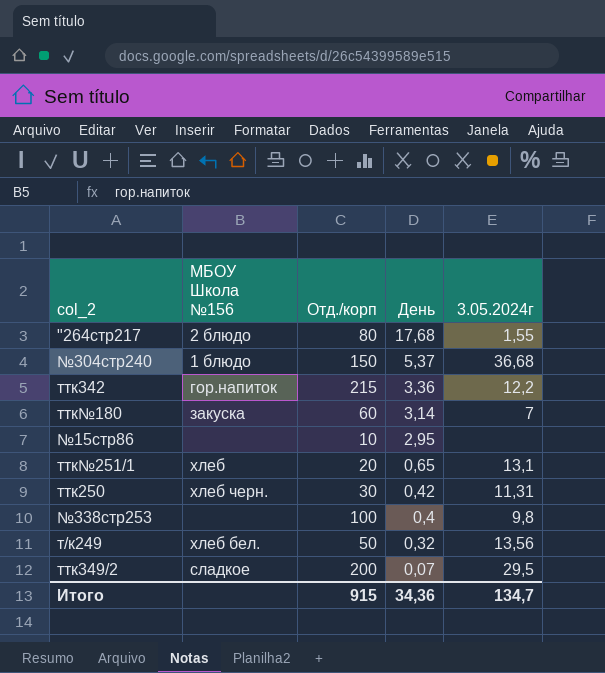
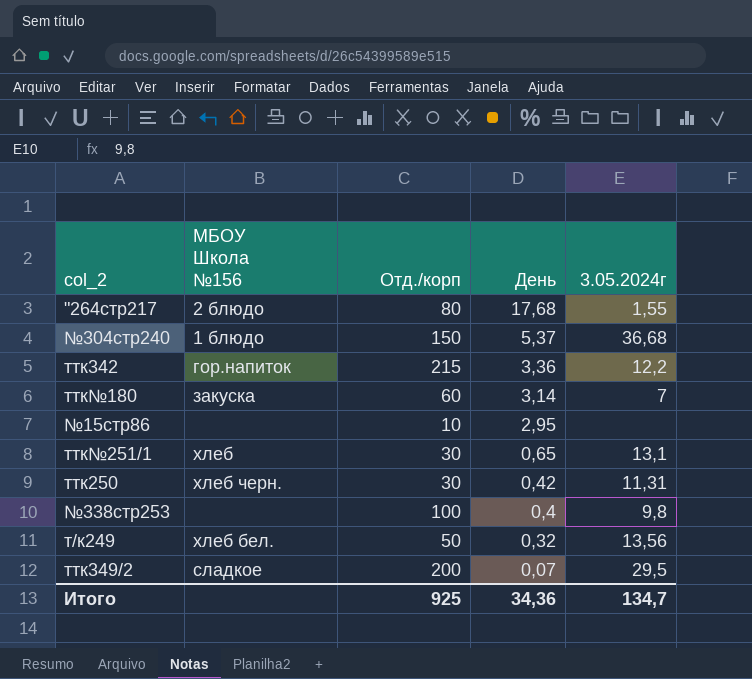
ттк№251/1 | Отд./корп: 20 -> 30
Итого | Отд./корп: 915 -> 925

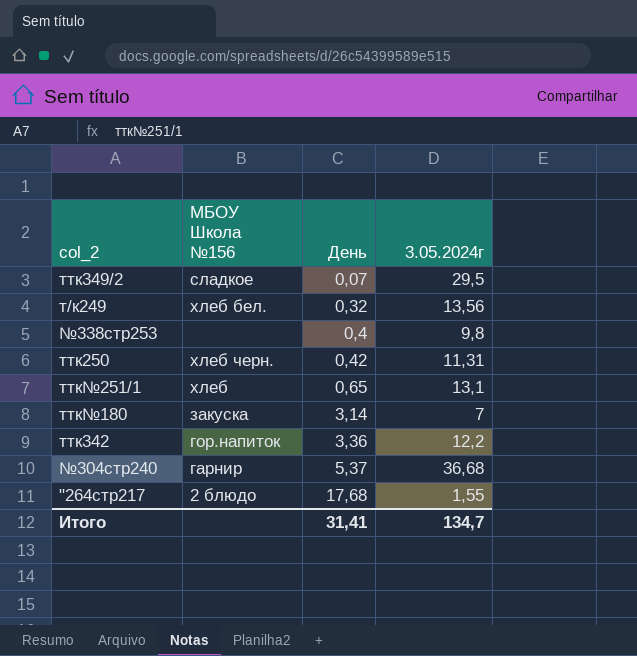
row order: День descending -> День ascending
column Отд./корп | position: 3 -> none
row №15стр86: none | 10 | 2,95 | none -> none
№304стр240 | МБОУ Школа №156: 1 блюдо -> гарнир
Итого | День: 34,36 -> 31,41

